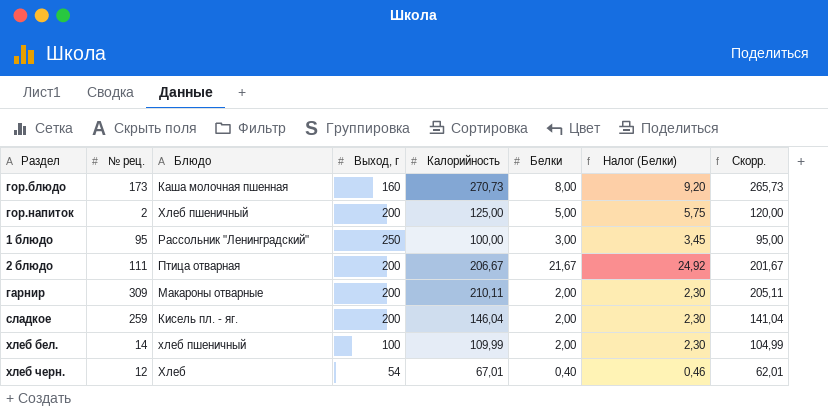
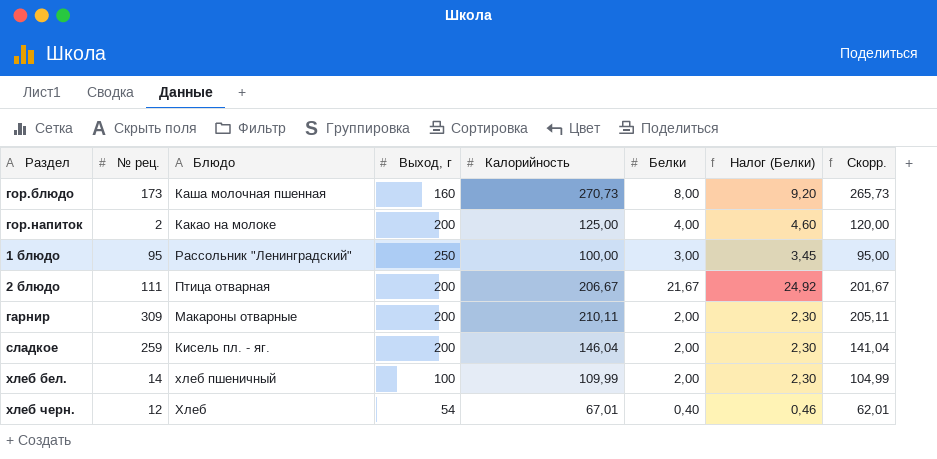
гор.напиток | Блюдо: Хлеб пшеничный -> Какао на молоке
гор.напиток | Белки: 5,00 -> 4,00
гор.напиток | Налог (Белки): 5,75 -> 4,60

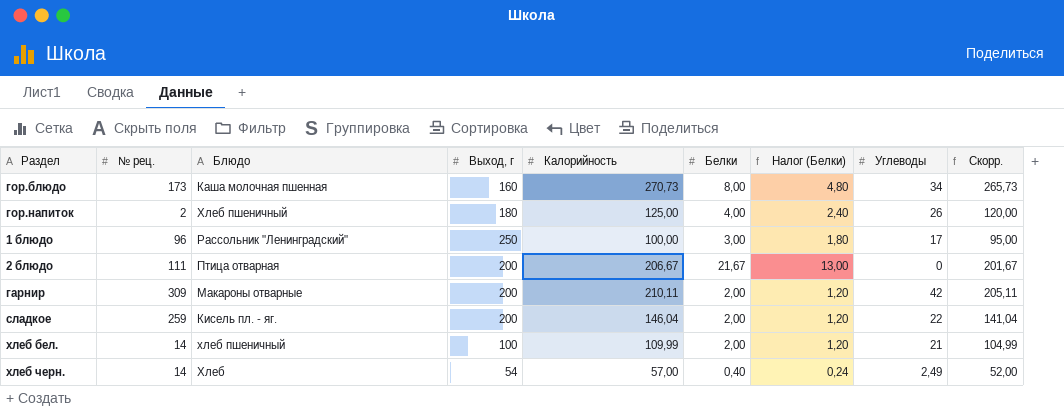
column Налог (Белки) | formula: [Белки] * 1,15 -> [Белки] * 0,6
column Углеводы | position: none -> 8
гор.напиток | Блюдо: Какао на молоке -> Хлеб пшеничный
гор.напиток | Выход, г: 200 -> 180
1 блюдо | № рец.: 95 -> 96
хлеб черн. | № рец.: 12 -> 14
хлеб черн. | Калорийность: 67,01 -> 57,00
хлеб черн. | Скорр.: 62,01 -> 52,00

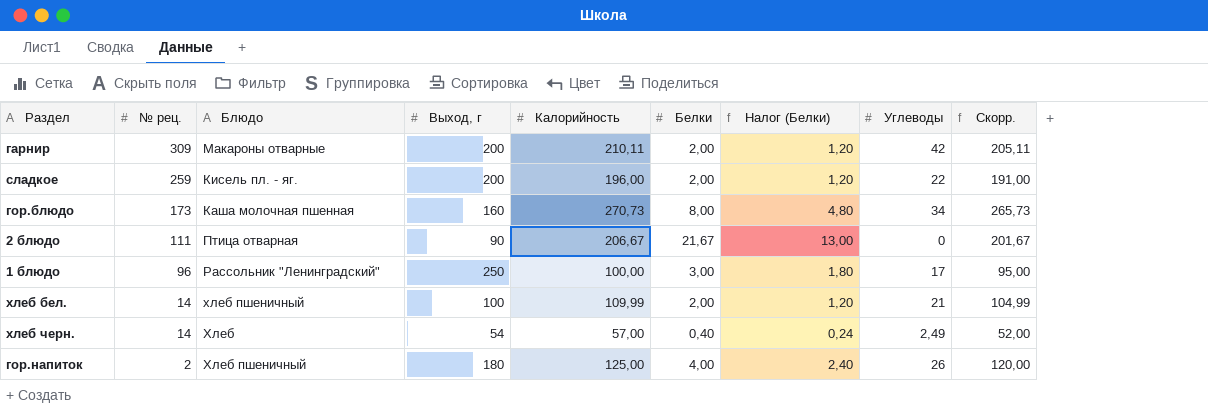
row order: none -> № рец. descending
сладкое | Калорийность: 146,04 -> 196,00
сладкое | Скорр.: 141,04 -> 191,00
2 блюдо | Выход, г: 200 -> 90

